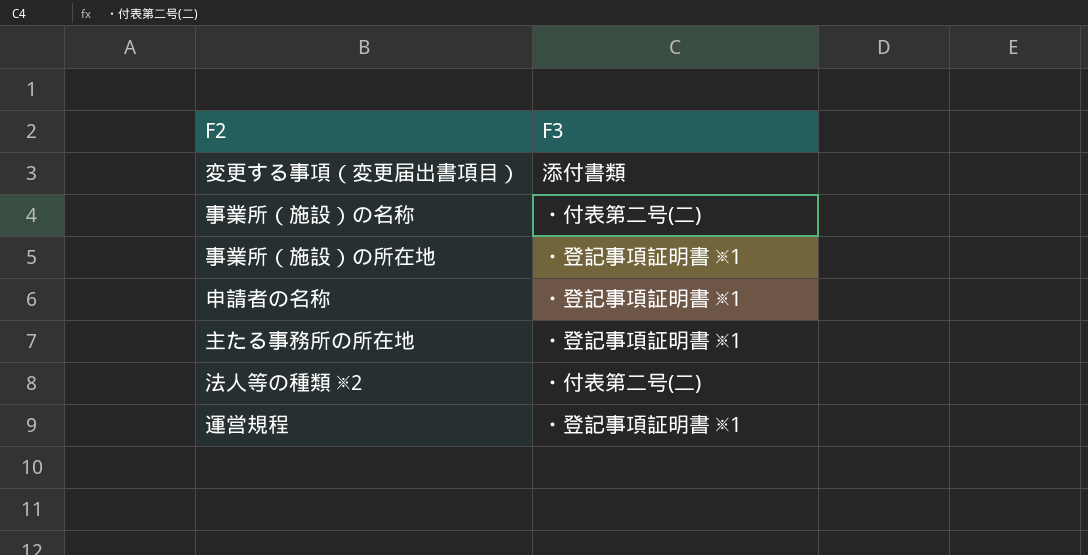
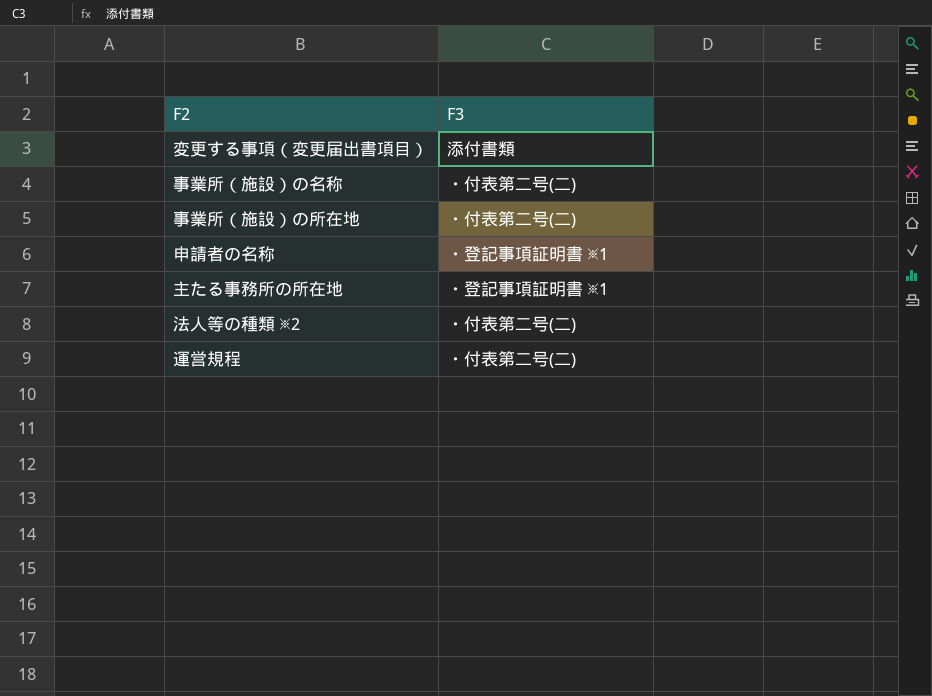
事業所（施設）の所在地 | F3: ・登記事項証明書 ※1 -> ・付表第二号(二)
運営規程 | F3: ・登記事項証明書 ※1 -> ・付表第二号(二)

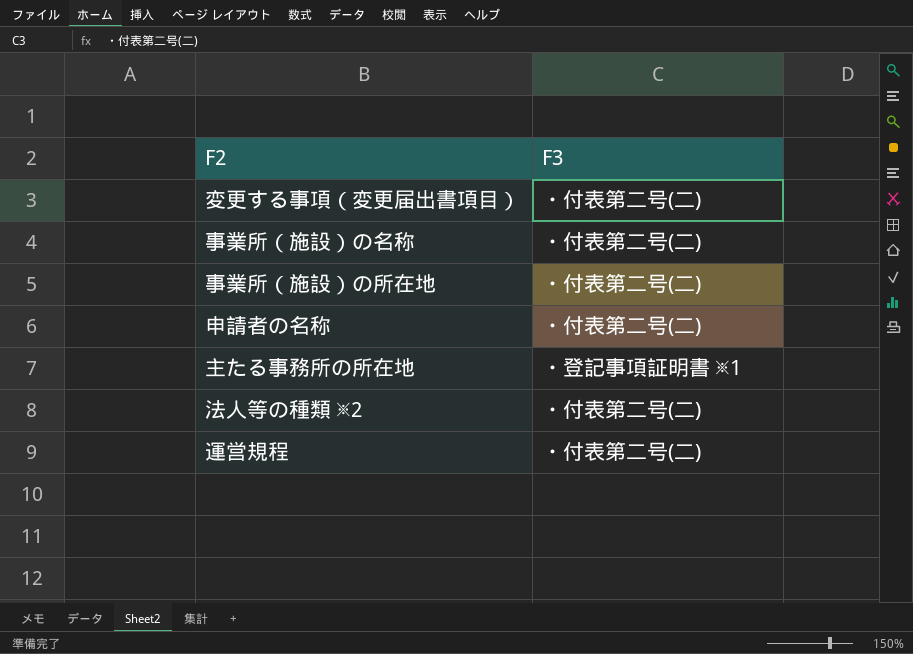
変更する事項（変更届出書項目） | F3: 添付書類 -> ・付表第二号(二)
申請者の名称 | F3: ・登記事項証明書 ※1 -> ・付表第二号(二)

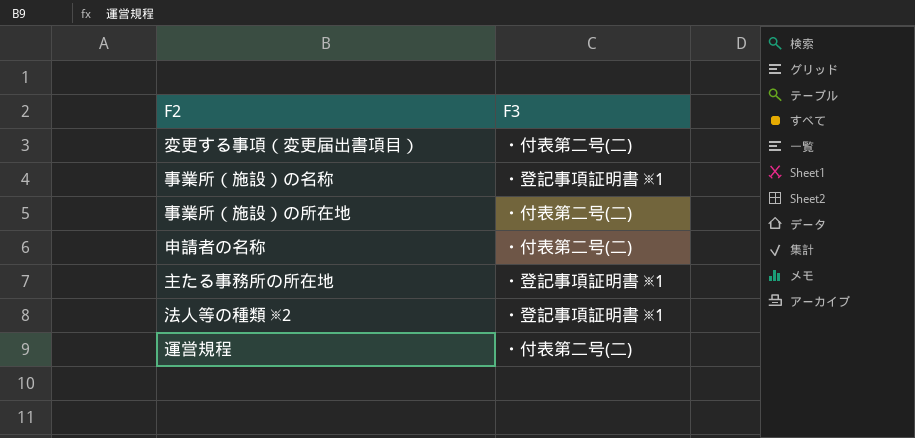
事業所（施設）の名称 | F3: ・付表第二号(二) -> ・登記事項証明書 ※1
法人等の種類 ※2 | F3: ・付表第二号(二) -> ・登記事項証明書 ※1

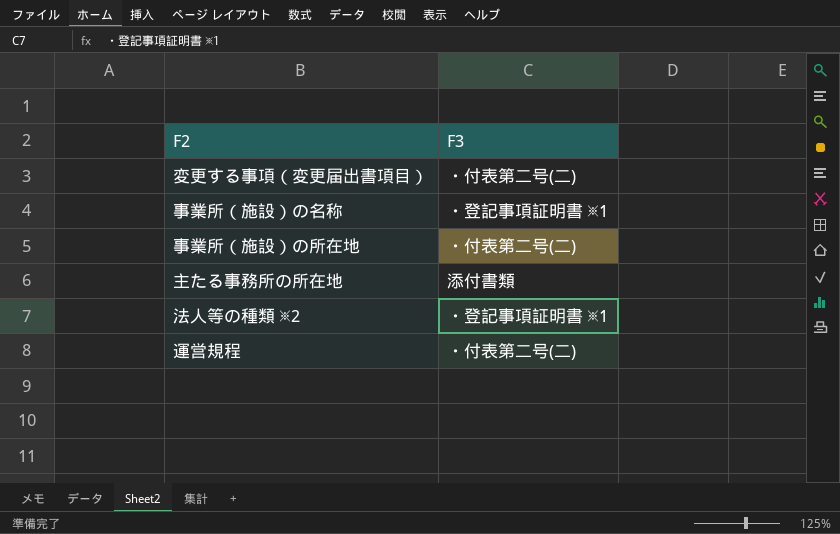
row 申請者の名称: ・付表第二号(二) -> none
主たる事務所の所在地 | F3: ・登記事項証明書 ※1 -> 添付書類

